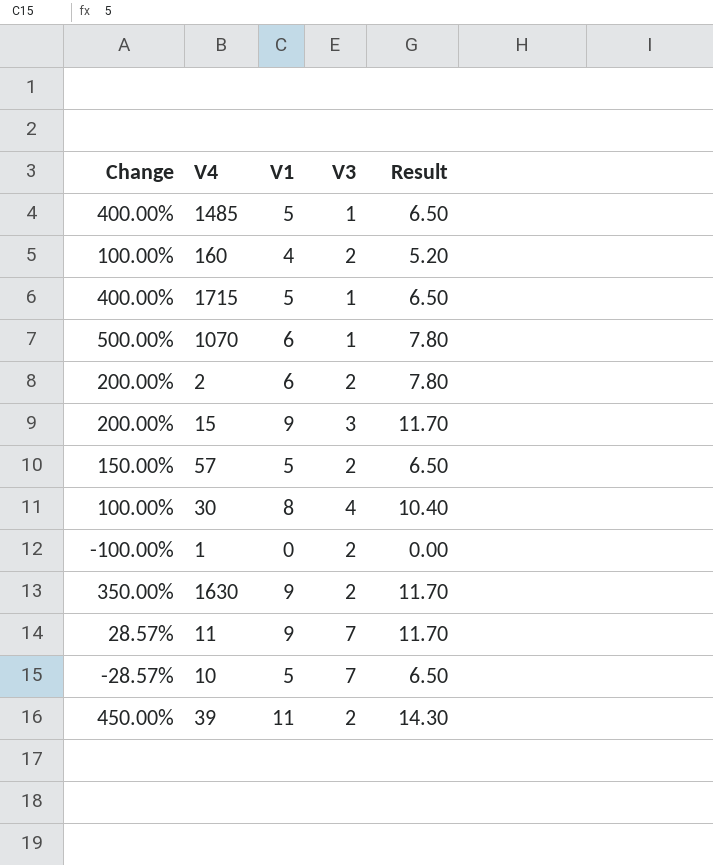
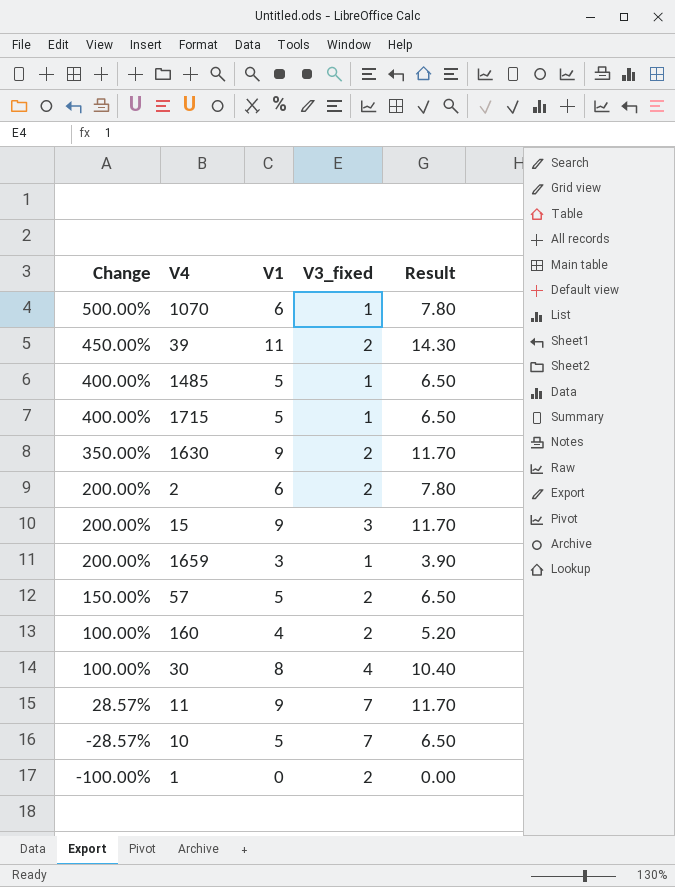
row order: none -> Change descending
column name: V3 -> V3_fixed
row 1659: none -> 200.00% | 3 | 1 | 3.90

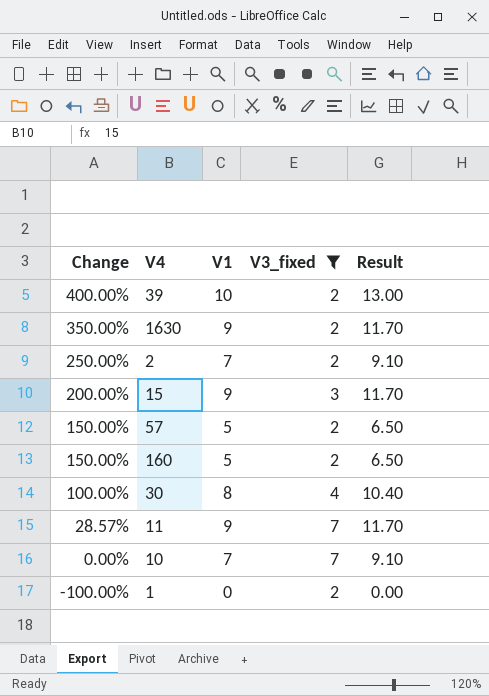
filter: none -> V3_fixed != 1
39 | Change: 450.00% -> 400.00%
39 | V1: 11 -> 10
39 | Result: 14.30 -> 13.00
2 | Change: 200.00% -> 250.00%
2 | V1: 6 -> 7
2 | Result: 7.80 -> 9.10
160 | Change: 100.00% -> 150.00%
160 | V1: 4 -> 5
160 | Result: 5.20 -> 6.50
10 | Change: -28.57% -> 0.00%
10 | V1: 5 -> 7
10 | Result: 6.50 -> 9.10

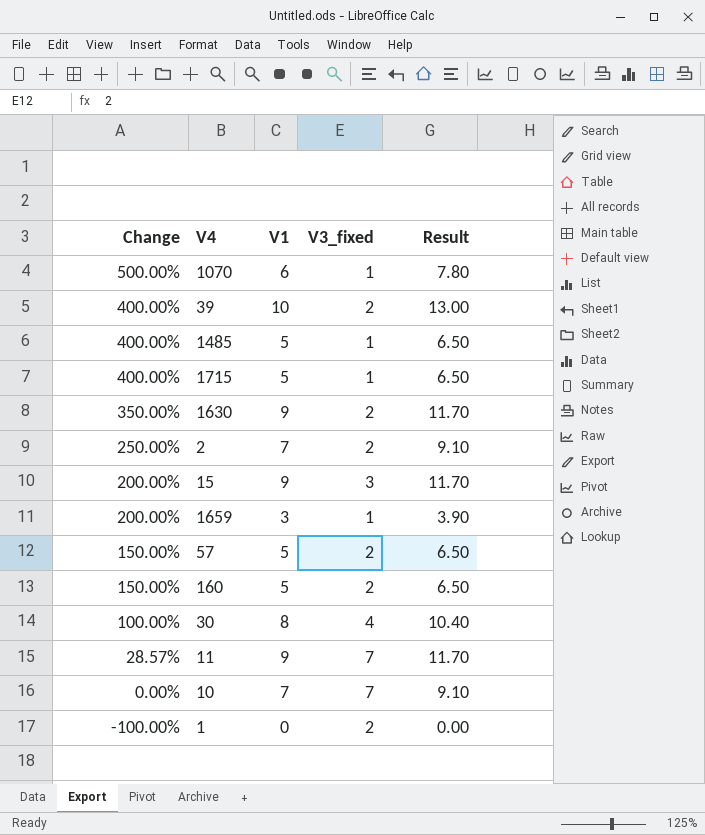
filter: V3_fixed != 1 -> none

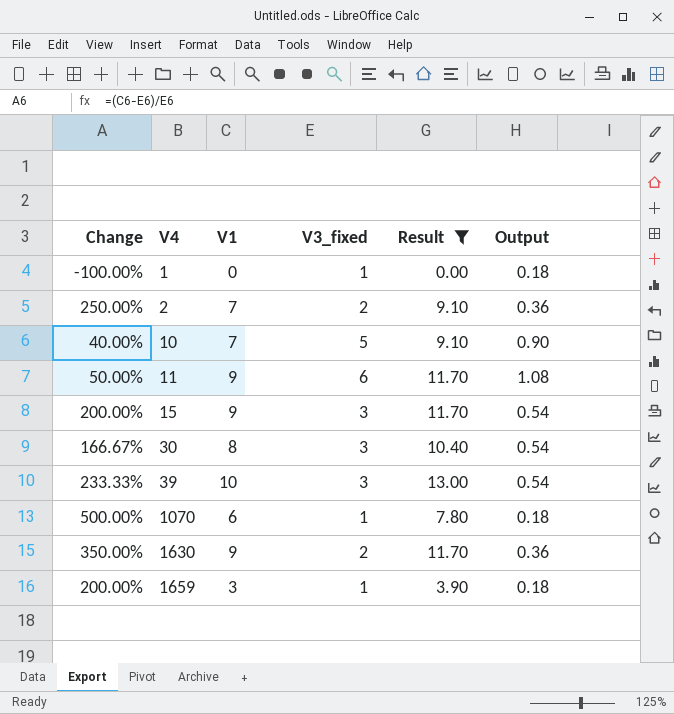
filter: none -> Result != 6.50
row order: Change descending -> V4 ascending
column Output | formula: none -> [V3_fixed] * 0.18
1 | V3_fixed: 2 -> 1
10 | Change: 0.00% -> 40.00%
10 | V3_fixed: 7 -> 5
11 | Change: 28.57% -> 50.00%
11 | V3_fixed: 7 -> 6
30 | Change: 100.00% -> 166.67%
30 | V3_fixed: 4 -> 3
39 | Change: 400.00% -> 233.33%
39 | V3_fixed: 2 -> 3

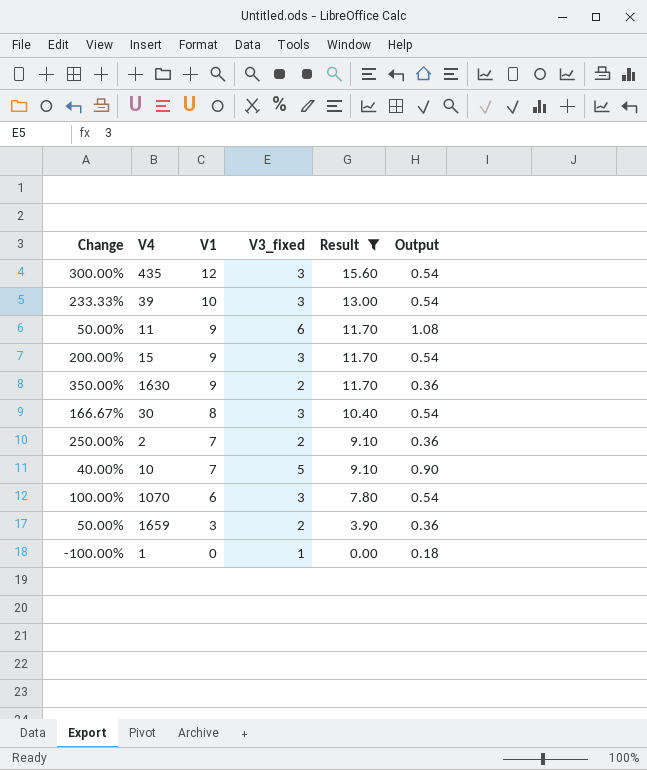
row order: V4 ascending -> V1 descending
row 435: none -> 300.00% | 12 | 3 | 15.60 | 0.54
1070 | Change: 500.00% -> 100.00%
1070 | V3_fixed: 1 -> 3
1070 | Output: 0.18 -> 0.54
1659 | Change: 200.00% -> 50.00%
1659 | V3_fixed: 1 -> 2
1659 | Output: 0.18 -> 0.36

